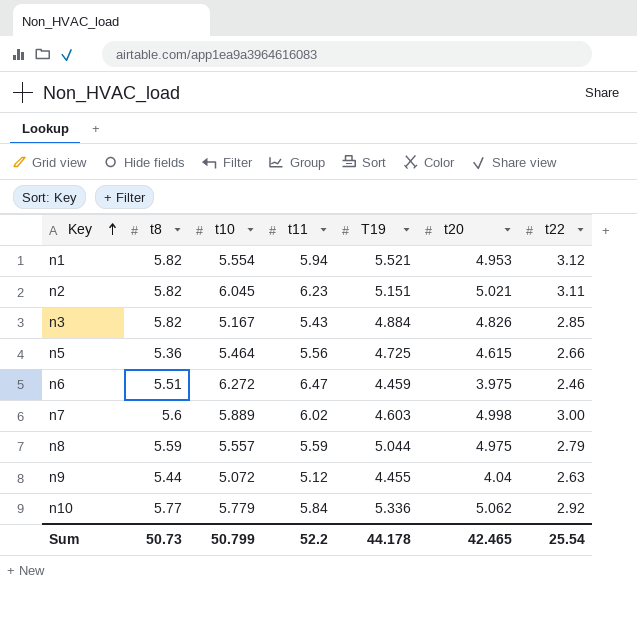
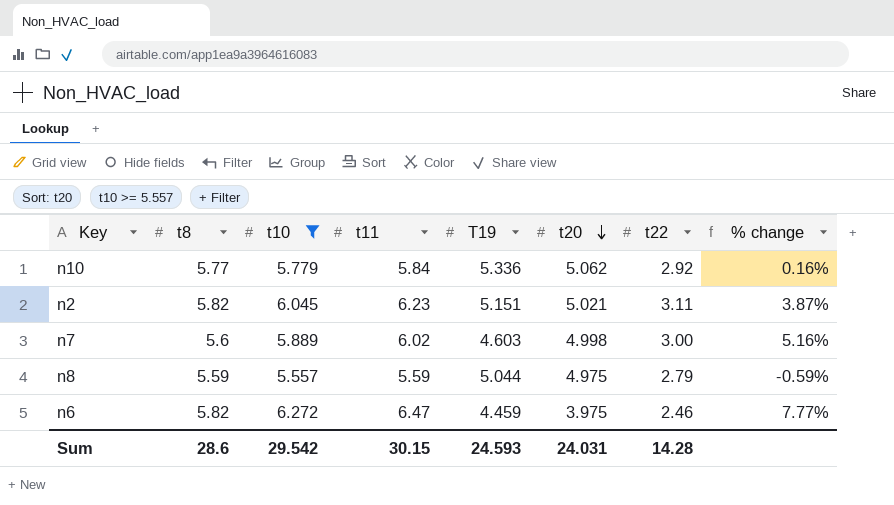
filter: none -> t10 >= 5.557
row order: Key ascending -> t20 descending
column % change | formula: none -> ([t10] - [t8]) / [t8]
n6 | t8: 5.51 -> 5.82
Sum | t8: 50.73 -> 28.6
Sum | t10: 50.799 -> 29.542
Sum | t11: 52.2 -> 30.15
Sum | T19: 44.178 -> 24.593
Sum | t20: 42.465 -> 24.031
Sum | t22: 25.54 -> 14.28

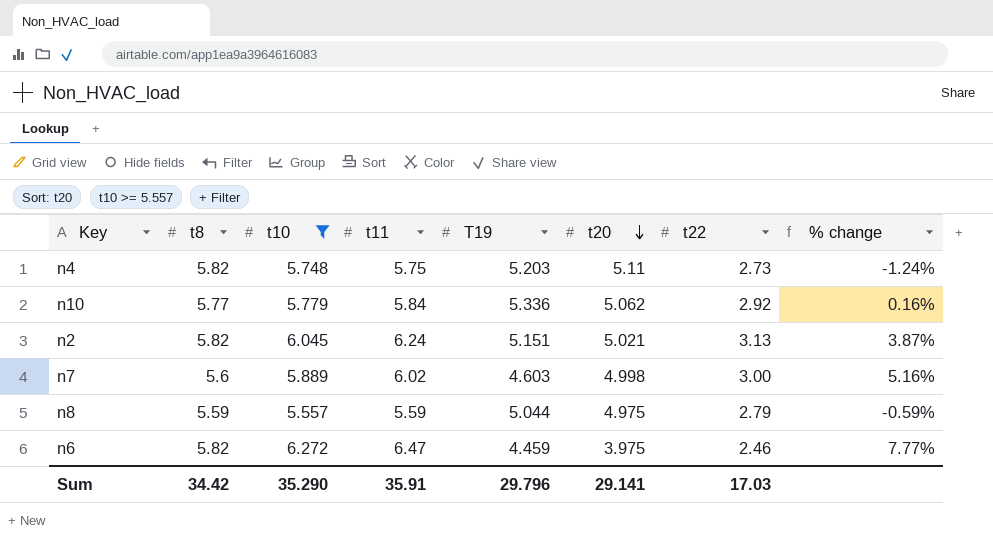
row n4: none -> 5.82 | 5.748 | 5.75 | 5.203 | 5.11 | 2.73 | -1.24%
n2 | t11: 6.23 -> 6.24
n2 | t22: 3.11 -> 3.13
Sum | t8: 28.6 -> 34.42
Sum | t10: 29.542 -> 35.290
Sum | t11: 30.15 -> 35.91
Sum | T19: 24.593 -> 29.796
Sum | t20: 24.031 -> 29.141
Sum | t22: 14.28 -> 17.03

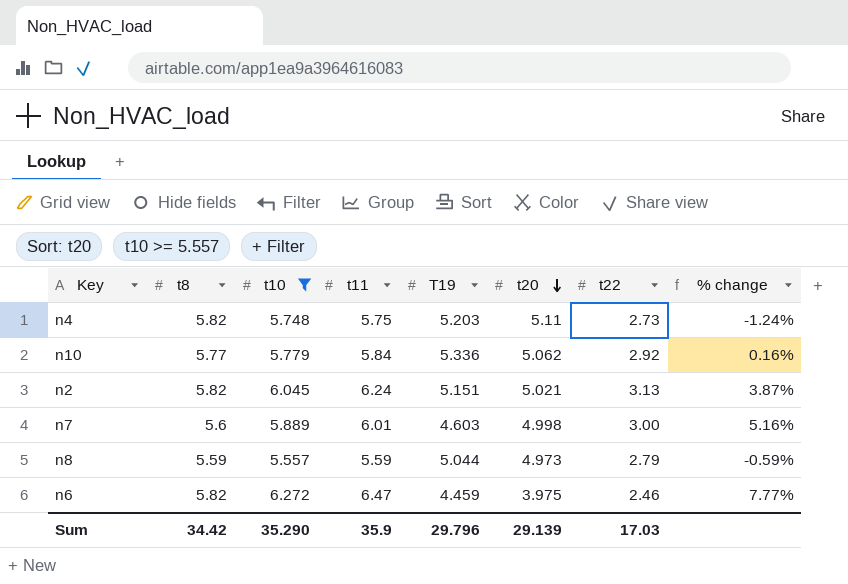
n7 | t11: 6.02 -> 6.01
n8 | t20: 4.975 -> 4.973
Sum | t11: 35.91 -> 35.9
Sum | t20: 29.141 -> 29.139

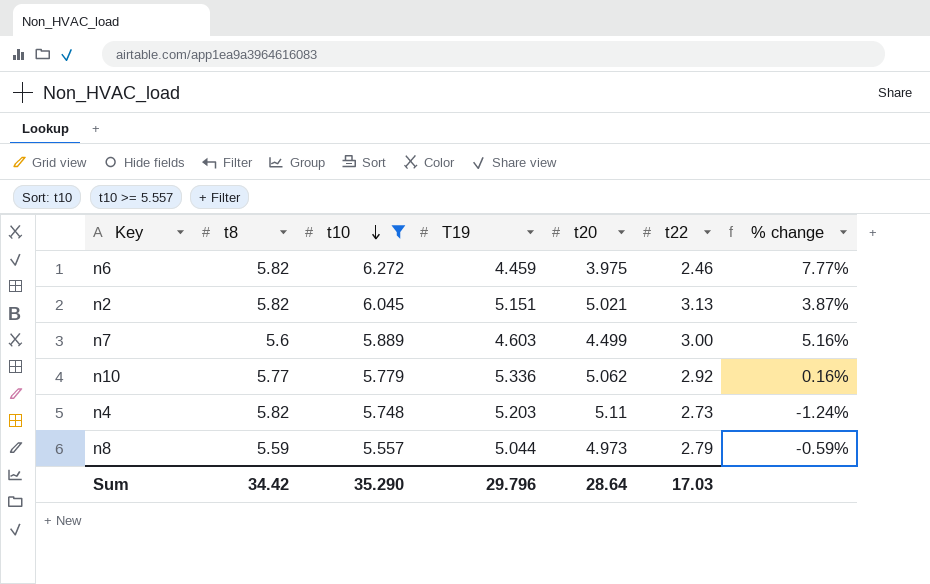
row order: t20 descending -> t10 descending
column t11 | position: 4 -> none
n7 | t20: 4.998 -> 4.499
Sum | t20: 29.139 -> 28.64

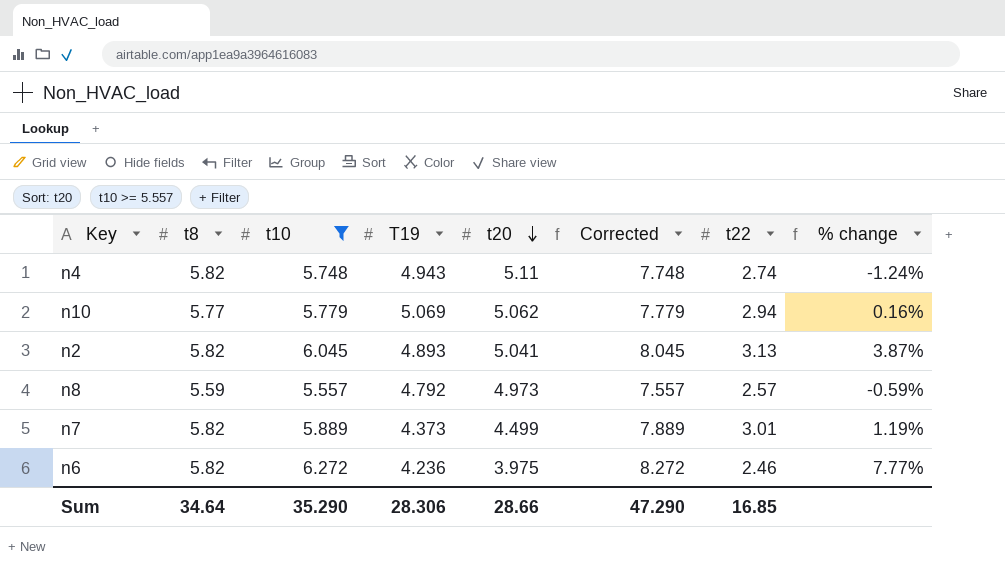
row order: t10 descending -> t20 descending
column Corrected | formula: none -> [t10] + 2
n4 | T19: 5.203 -> 4.943
n4 | t22: 2.73 -> 2.74
n10 | T19: 5.336 -> 5.069
n10 | t22: 2.92 -> 2.94
n2 | T19: 5.151 -> 4.893
n2 | t20: 5.021 -> 5.041
n8 | T19: 5.044 -> 4.792
n8 | t22: 2.79 -> 2.57
n7 | t8: 5.6 -> 5.82
n7 | T19: 4.603 -> 4.373
n7 | t22: 3.00 -> 3.01
n7 | % change: 5.16% -> 1.19%
n6 | T19: 4.459 -> 4.236
Sum | t8: 34.42 -> 34.64
Sum | T19: 29.796 -> 28.306
Sum | t20: 28.64 -> 28.66
Sum | t22: 17.03 -> 16.85

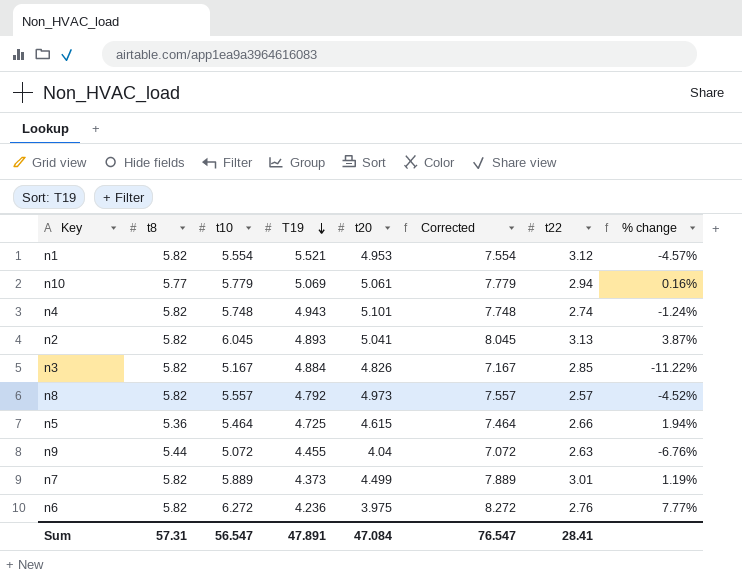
filter: t10 >= 5.557 -> none
row order: t20 descending -> T19 descending
n10 | t20: 5.062 -> 5.061
n4 | t20: 5.11 -> 5.101
n8 | t8: 5.59 -> 5.82
n8 | % change: -0.59% -> -4.52%
n6 | t22: 2.46 -> 2.76
Sum | t8: 34.64 -> 57.31
Sum | t10: 35.290 -> 56.547
Sum | T19: 28.306 -> 47.891
Sum | t20: 28.66 -> 47.084
Sum | Corrected: 47.290 -> 76.547
Sum | t22: 16.85 -> 28.41

